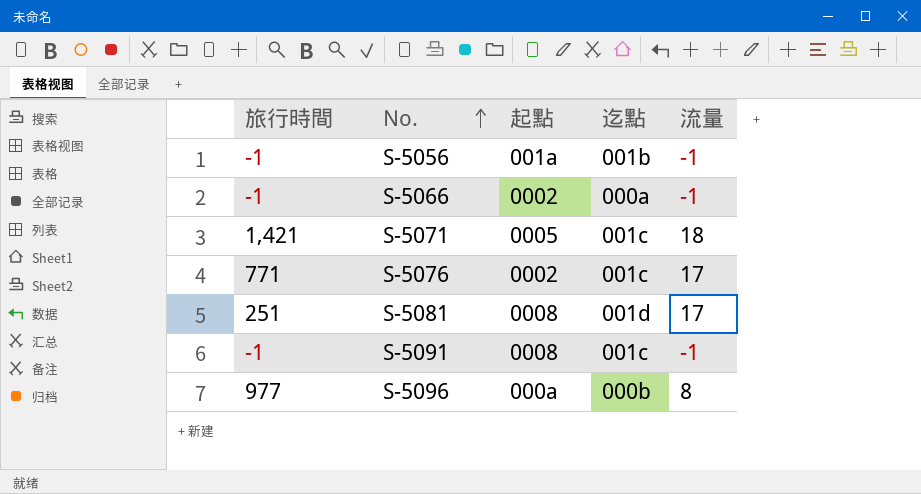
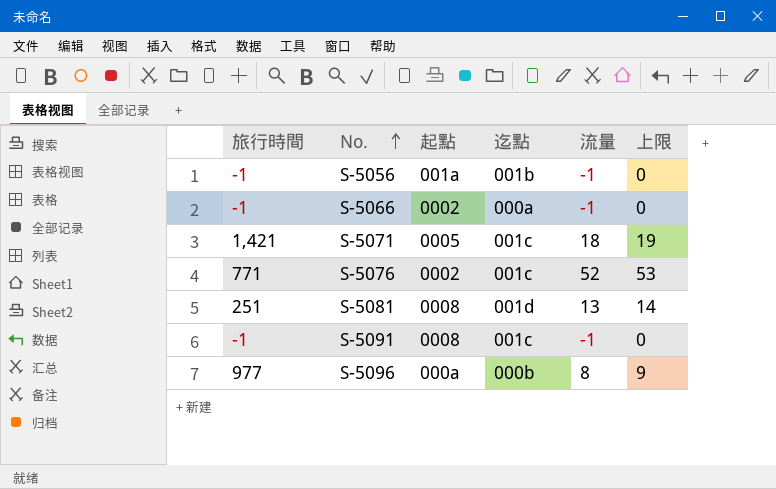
column 上限 | formula: none -> [流量] + 1
S-5076 | 流量: 17 -> 52
S-5081 | 流量: 17 -> 13

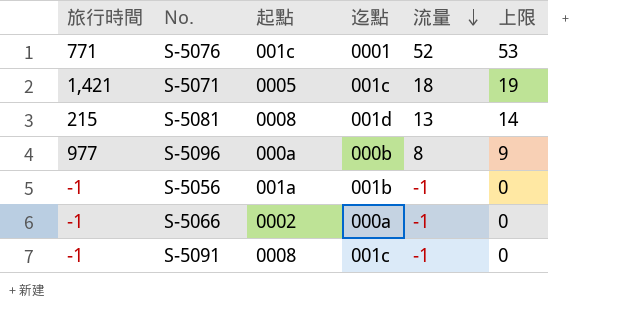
row order: No. ascending -> 流量 descending
S-5076 | 起點: 0002 -> 001c
S-5076 | 迄點: 001c -> 0001
S-5081 | 旅行時間: 251 -> 215

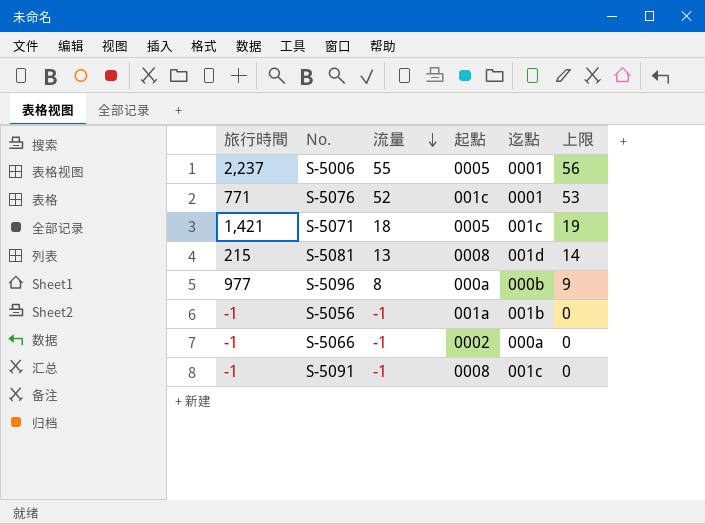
column 流量 | position: 5 -> 3
row S-5006: none -> 2,237 | 55 | 0005 | 0001 | 56

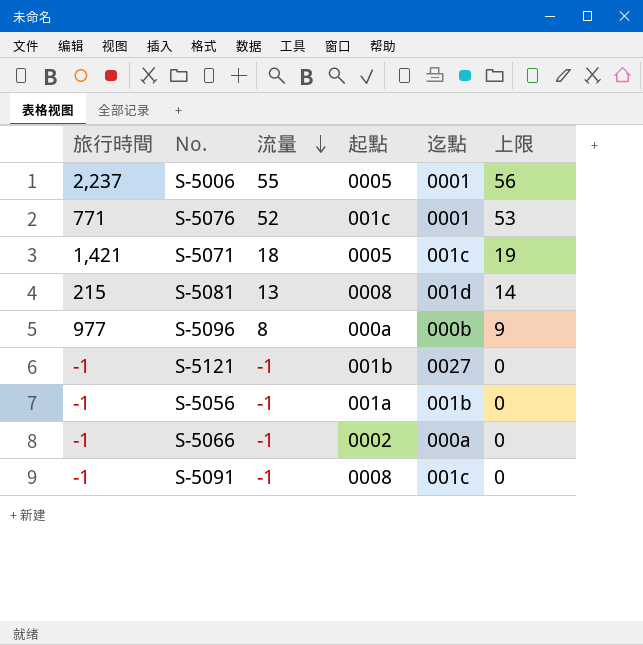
row S-5121: none -> -1 | -1 | 001b | 0027 | 0

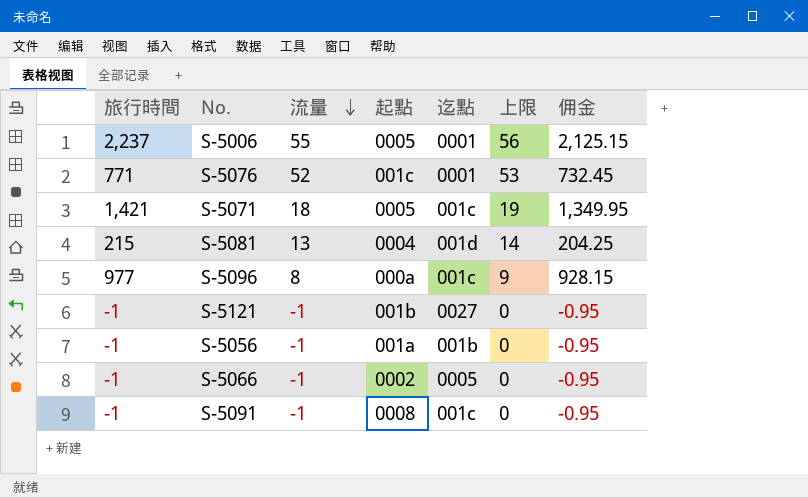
column 佣金 | formula: none -> [旅行時間] * 0.95
S-5081 | 起點: 0008 -> 0004
S-5096 | 迄點: 000b -> 001c
S-5066 | 迄點: 000a -> 0005

